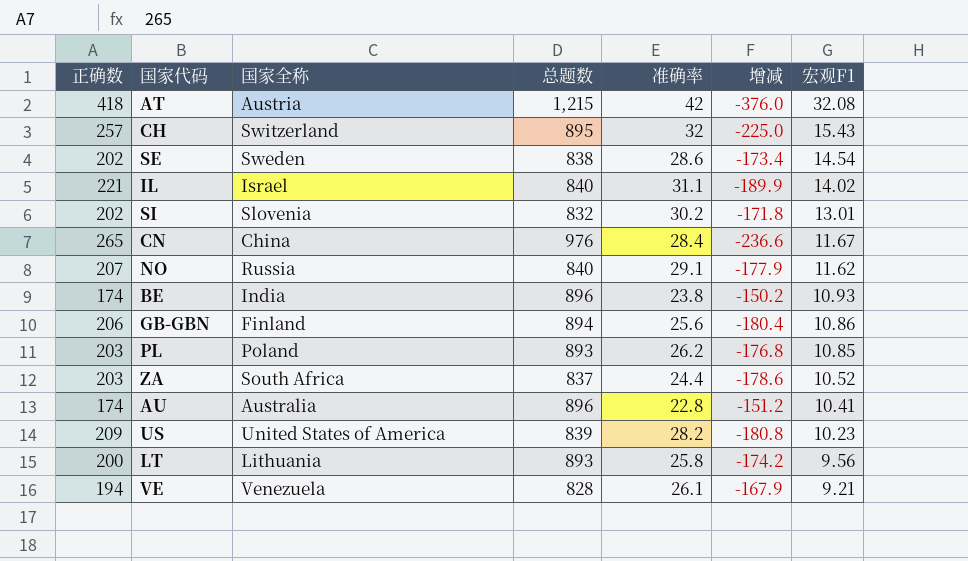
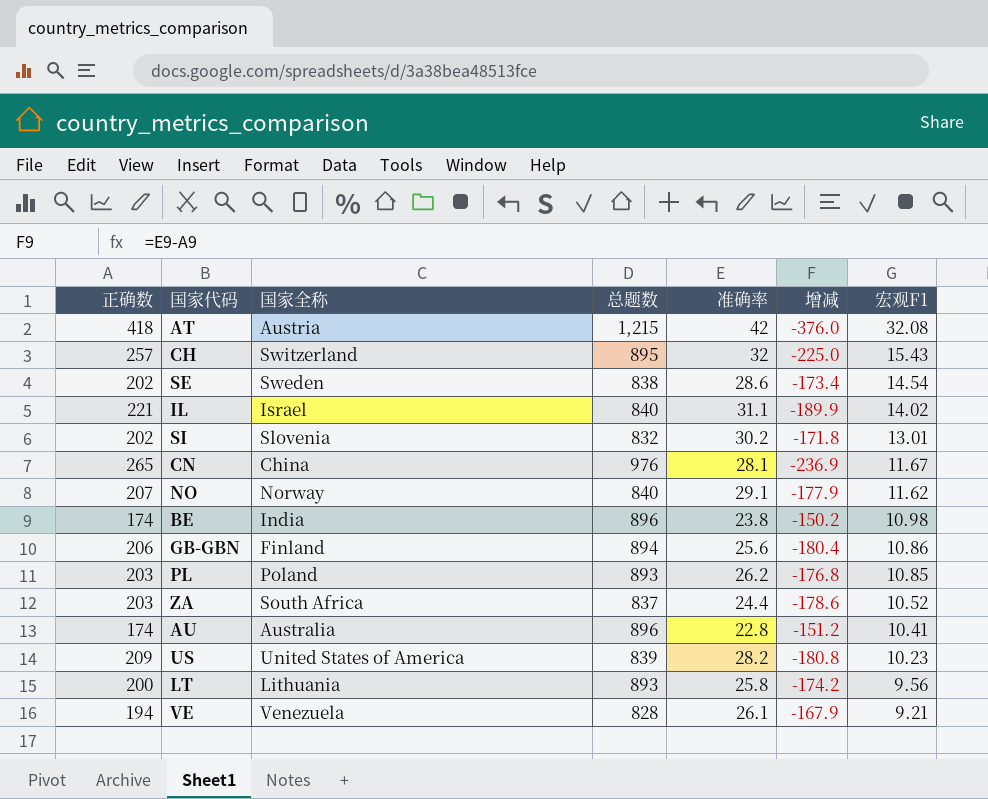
CN | 准确率: 28.4 -> 28.1
CN | 增减: -236.6 -> -236.9
NO | 国家全称: Russia -> Norway
BE | 宏观F1: 10.93 -> 10.98

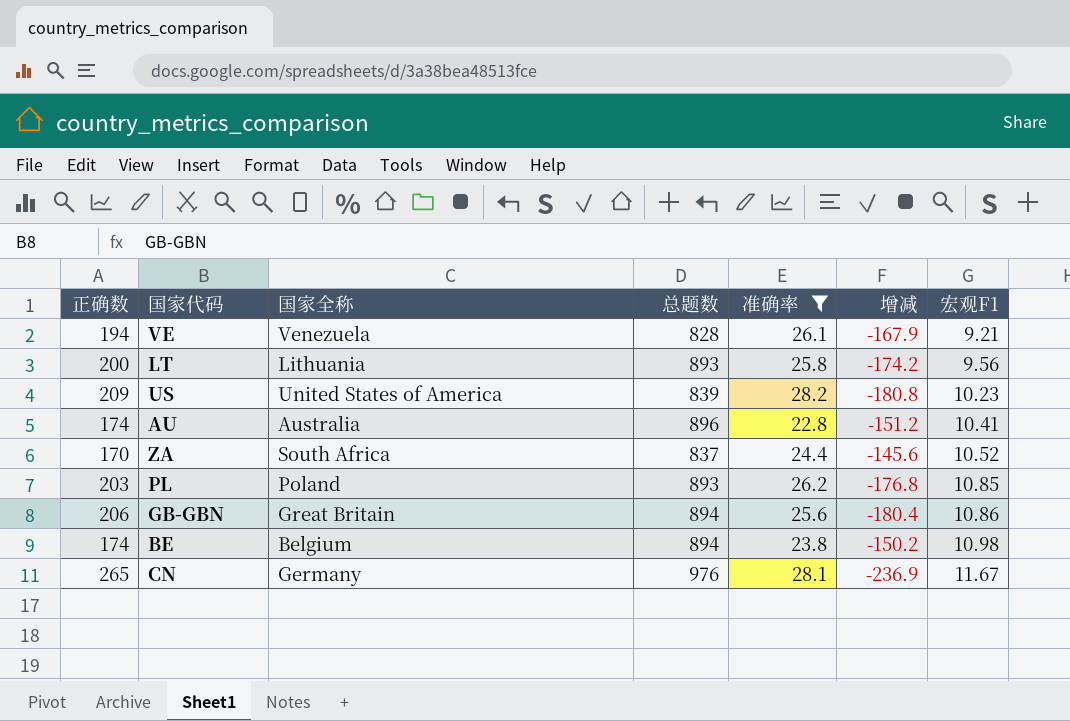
filter: none -> 准确率 <= 28.2
row order: 宏观F1 descending -> 宏观F1 ascending
ZA | 正确数: 203 -> 170
ZA | 增减: -178.6 -> -145.6
GB-GBN | 国家全称: Finland -> Great Britain
BE | 国家全称: India -> Belgium
BE | 总题数: 896 -> 894
CN | 国家全称: China -> Germany

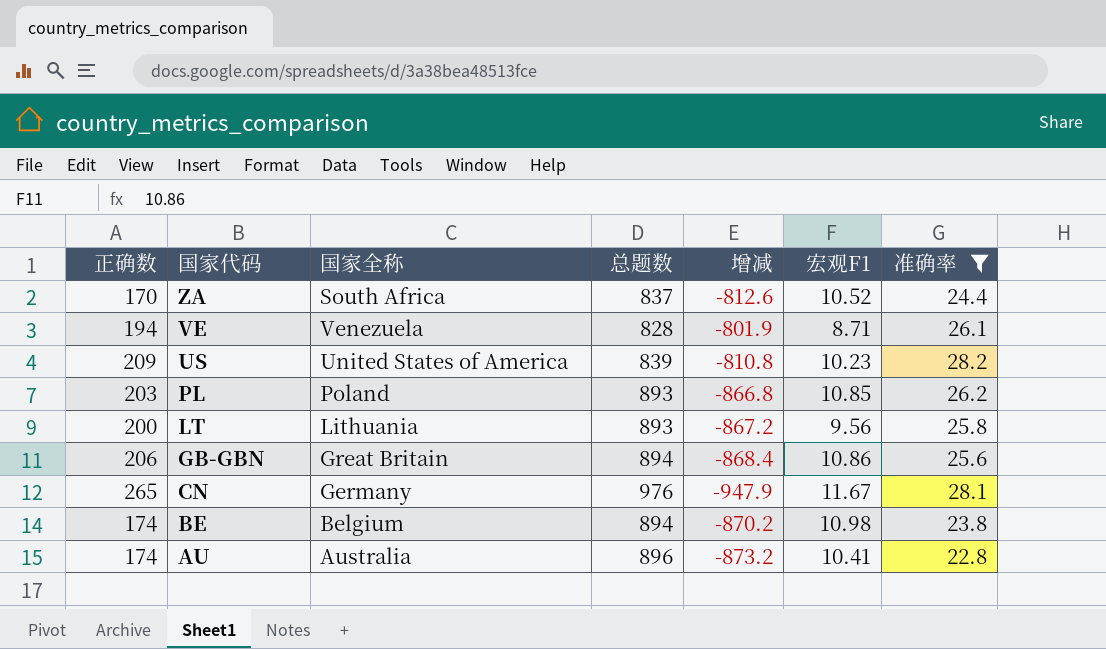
row order: 宏观F1 ascending -> 国家代码 descending
column 增减 | formula: [准确率] - [正确数] -> [准确率] - [总题数]
column 准确率 | position: 5 -> 7
VE | 宏观F1: 9.21 -> 8.71

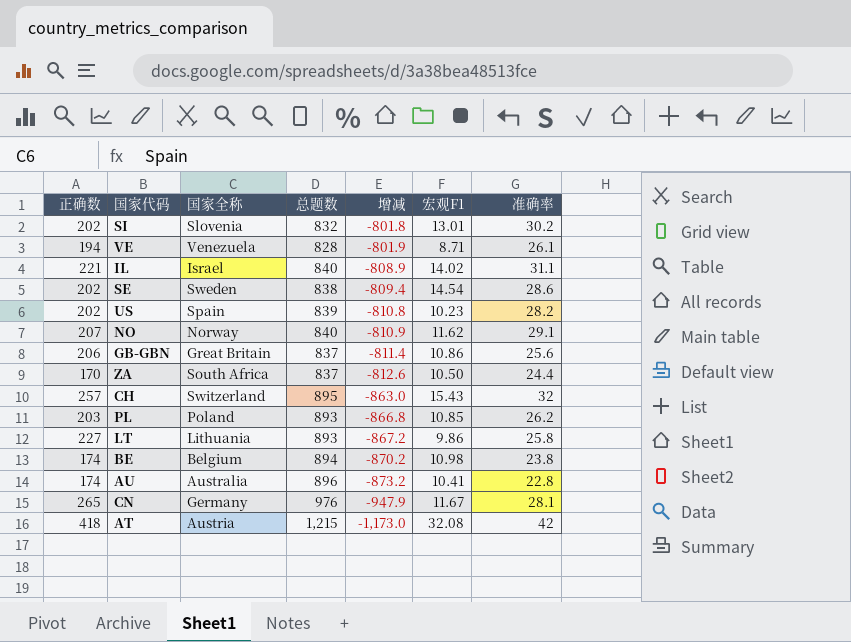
filter: 准确率 <= 28.2 -> none
row order: 国家代码 descending -> 增减 descending
US | 正确数: 209 -> 202
US | 国家全称: United States of America -> Spain
GB-GBN | 总题数: 894 -> 837
GB-GBN | 增减: -868.4 -> -811.4
ZA | 宏观F1: 10.52 -> 10.50
LT | 正确数: 200 -> 227
LT | 宏观F1: 9.56 -> 9.86

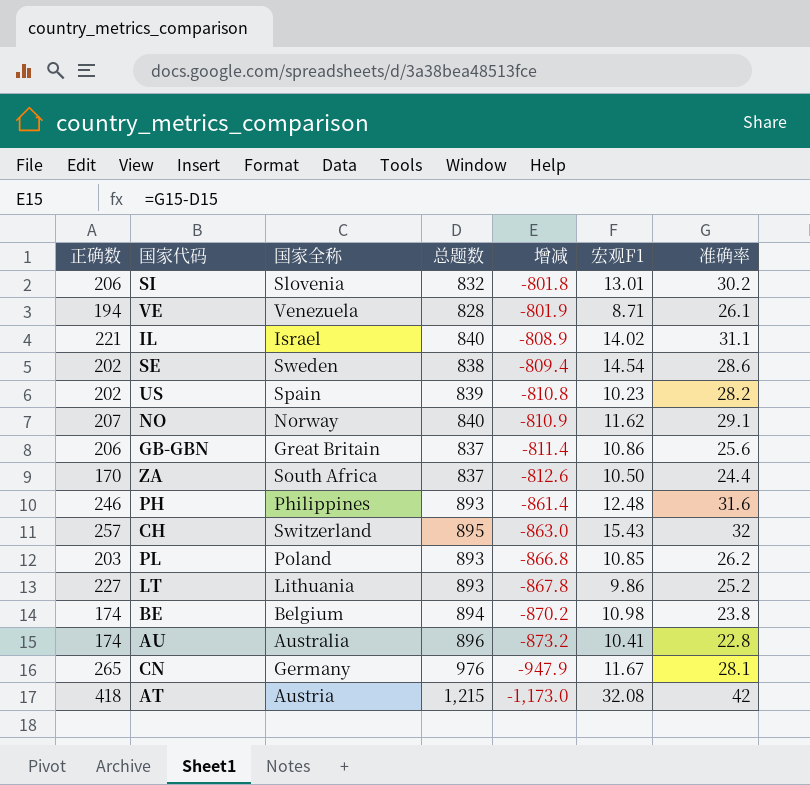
SI | 正确数: 202 -> 206
row PH: none -> 246 | Philippines | 893 | -861.4 | 12.48 | 31.6
LT | 增减: -867.2 -> -867.8
LT | 准确率: 25.8 -> 25.2

